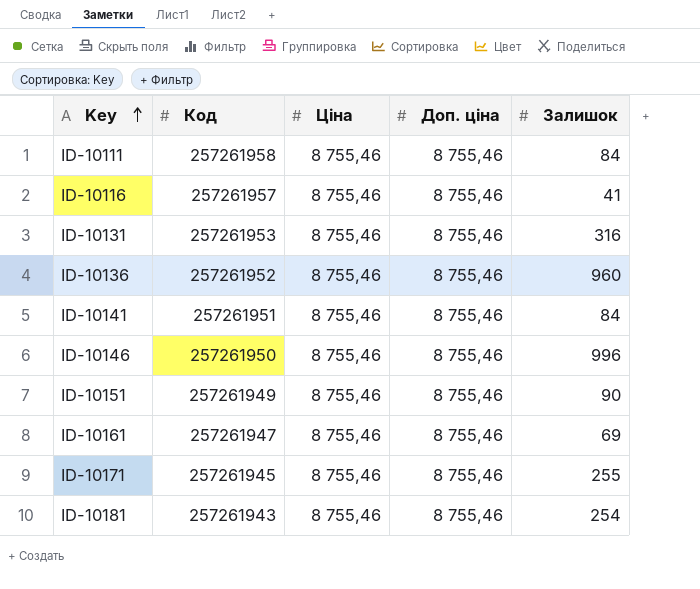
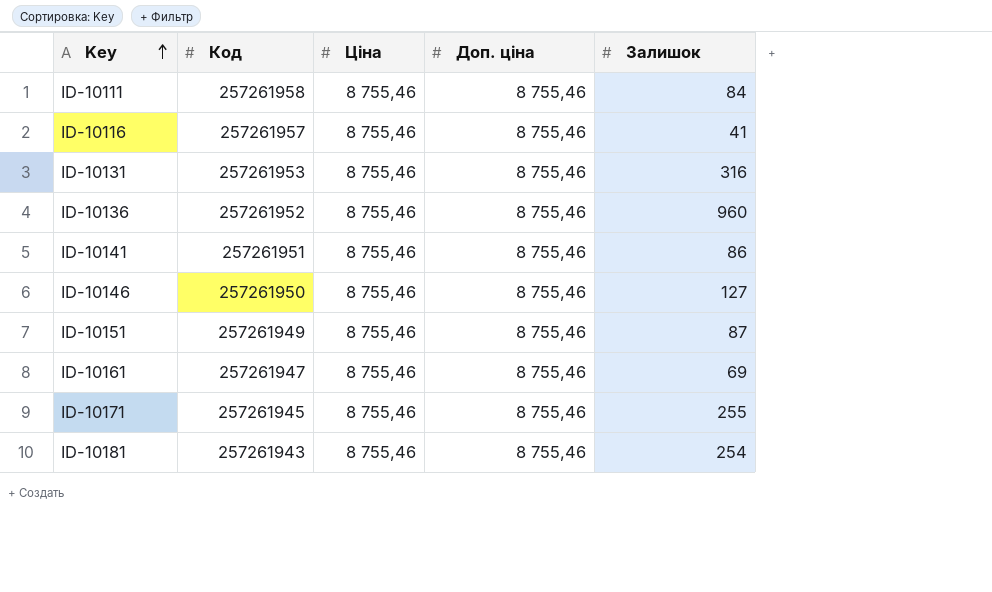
ID-10141 | Залишок: 84 -> 86
ID-10146 | Залишок: 996 -> 127
ID-10151 | Залишок: 90 -> 87

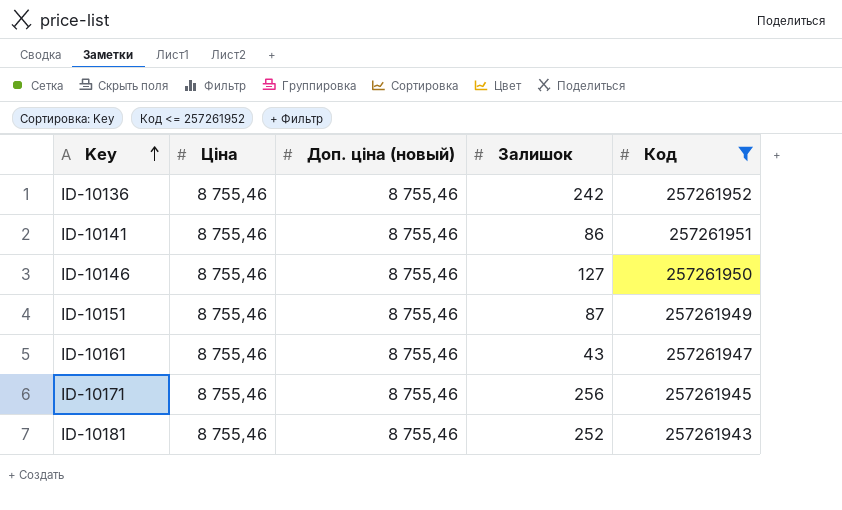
filter: none -> Код <= 257261952
column name: Доп. ціна -> Доп. ціна (новый)
column Код | position: 2 -> 5
ID-10136 | Залишок: 960 -> 242
ID-10161 | Залишок: 69 -> 43
ID-10171 | Залишок: 255 -> 256
ID-10181 | Залишок: 254 -> 252

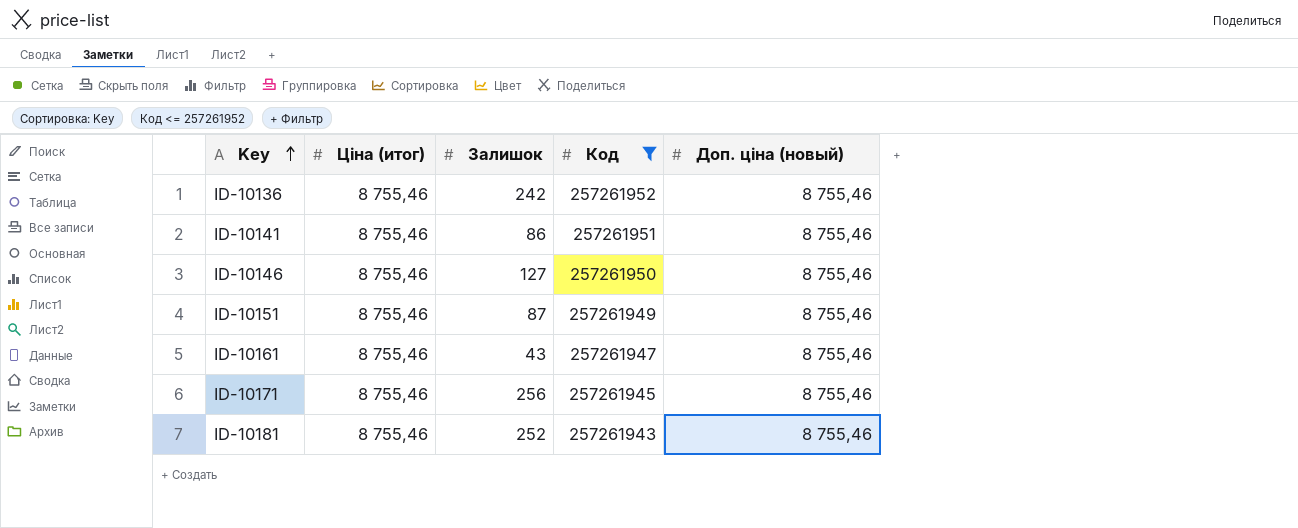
column name: Ціна -> Ціна (итог)
column Доп. ціна (новый) | position: 3 -> 5

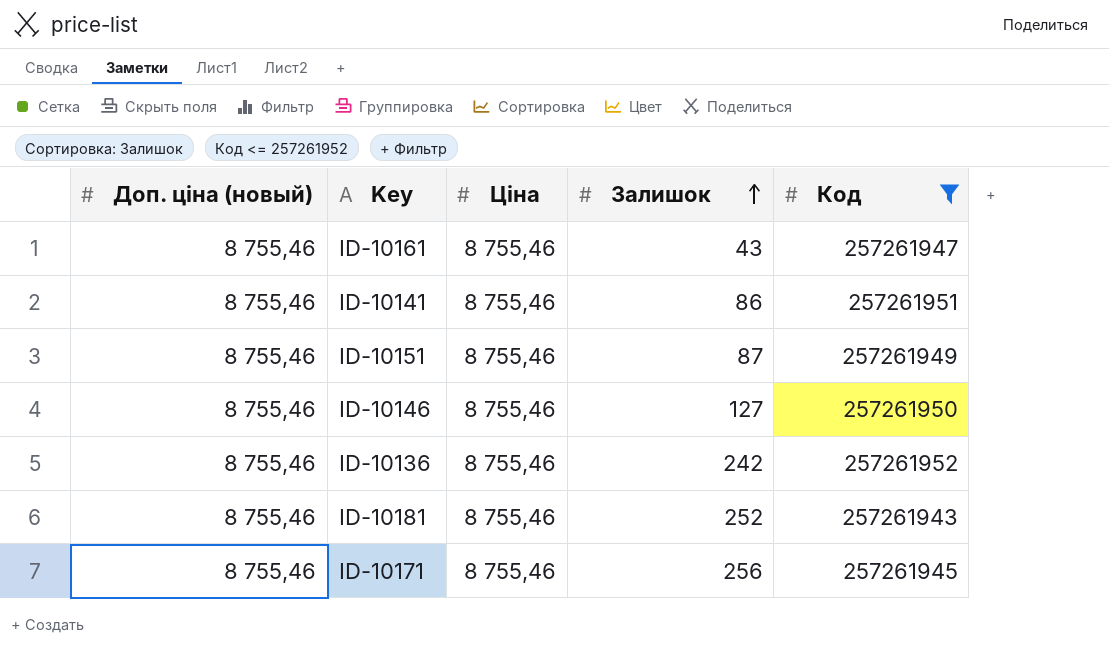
row order: Key ascending -> Залишок ascending
column Доп. ціна (новый) | position: 5 -> 1
column name: Ціна (итог) -> Ціна

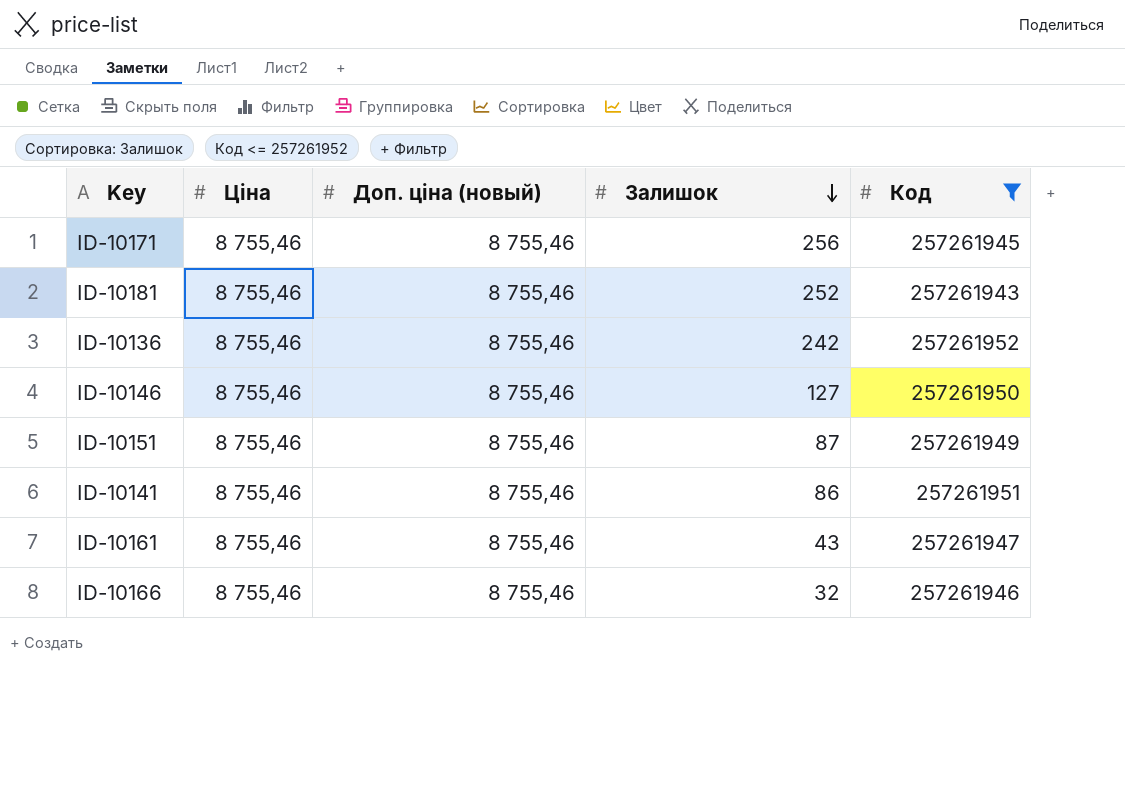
row order: Залишок ascending -> Залишок descending
column Доп. ціна (новый) | position: 1 -> 3
row ID-10166: none -> 8 755,46 | 8 755,46 | 32 | 257261946

